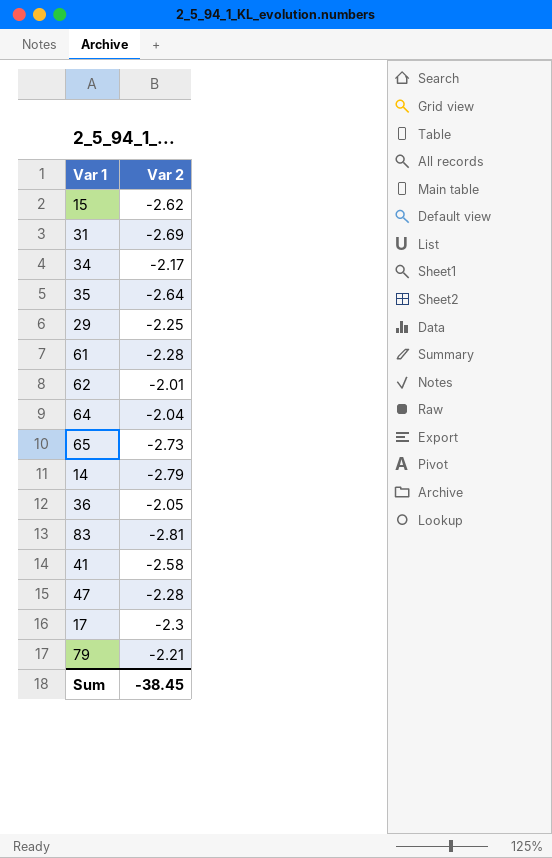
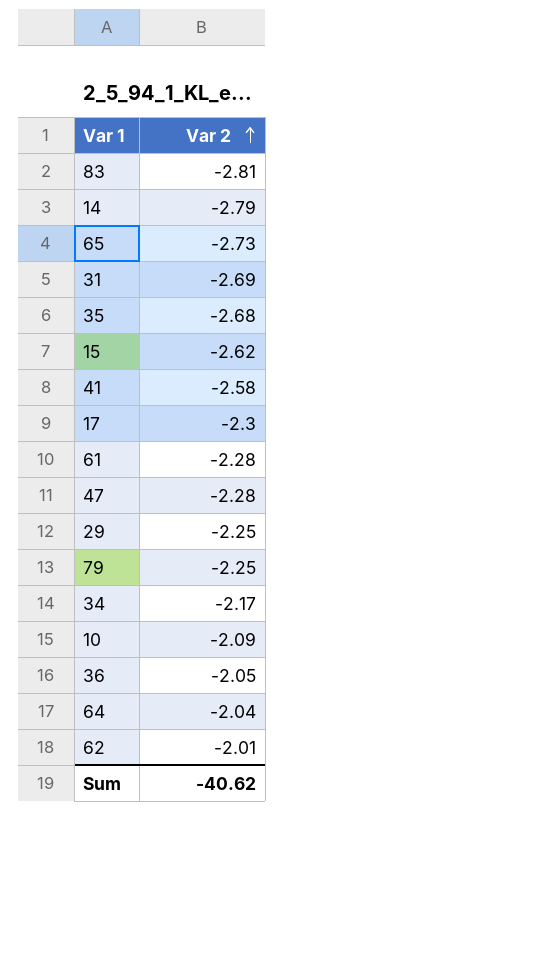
row order: none -> Var 2 ascending
35 | Var 2: -2.64 -> -2.68
79 | Var 2: -2.21 -> -2.25
row 10: none -> -2.09
Sum | Var 2: -38.45 -> -40.62

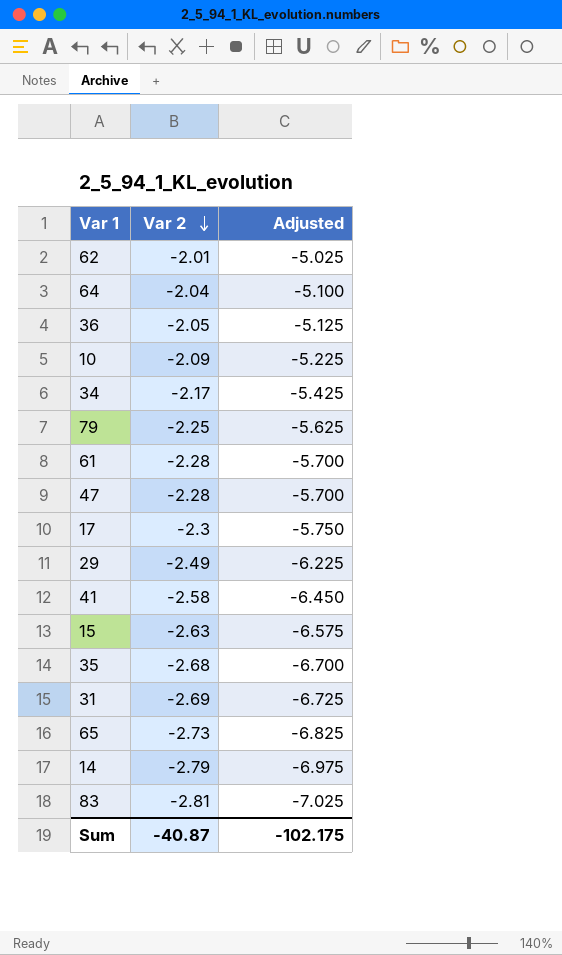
row order: Var 2 ascending -> Var 2 descending
column Adjusted | formula: none -> [Var 2] * 2.5
29 | Var 2: -2.25 -> -2.49
15 | Var 2: -2.62 -> -2.63
Sum | Var 2: -40.62 -> -40.87

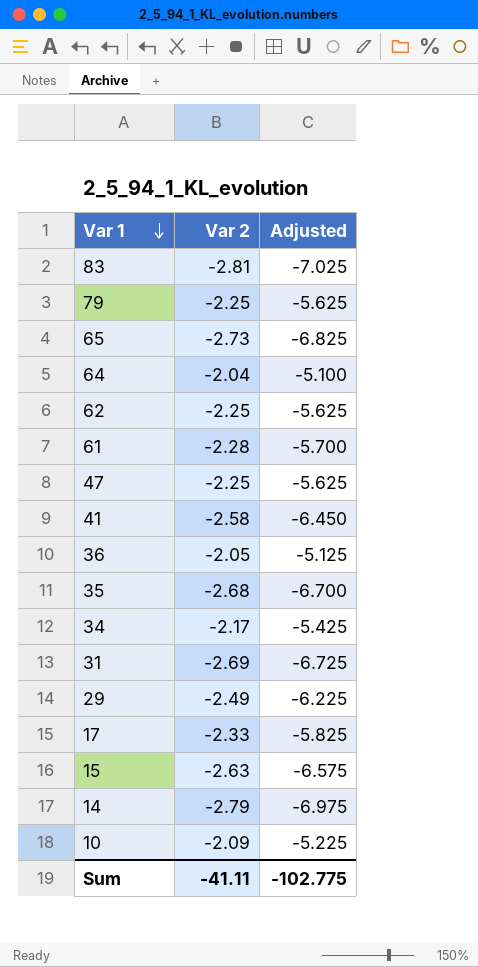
row order: Var 2 descending -> Var 1 descending
62 | Var 2: -2.01 -> -2.25
62 | Adjusted: -5.025 -> -5.625
47 | Var 2: -2.28 -> -2.25
47 | Adjusted: -5.700 -> -5.625
17 | Var 2: -2.3 -> -2.33
17 | Adjusted: -5.750 -> -5.825
Sum | Var 2: -40.87 -> -41.11
Sum | Adjusted: -102.175 -> -102.775

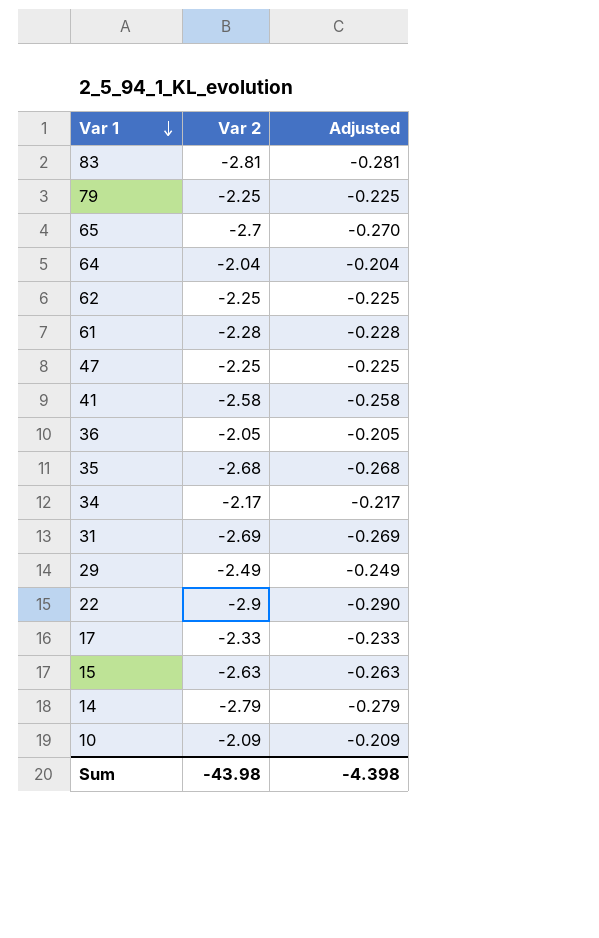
column Adjusted | formula: [Var 2] * 2.5 -> [Var 2] * 0.1
65 | Var 2: -2.73 -> -2.7
row 22: none -> -2.9 | -0.290
Sum | Var 2: -41.11 -> -43.98
Sum | Adjusted: -102.775 -> -4.398

